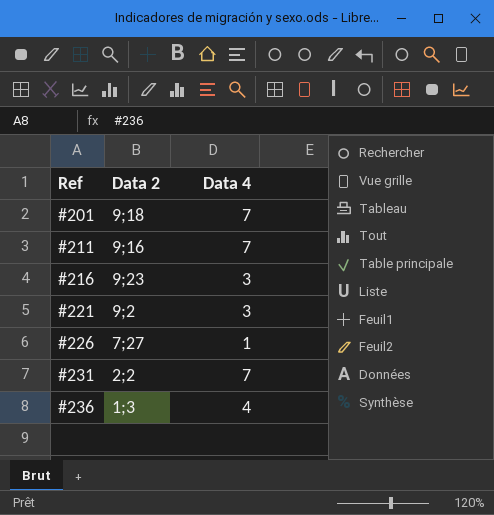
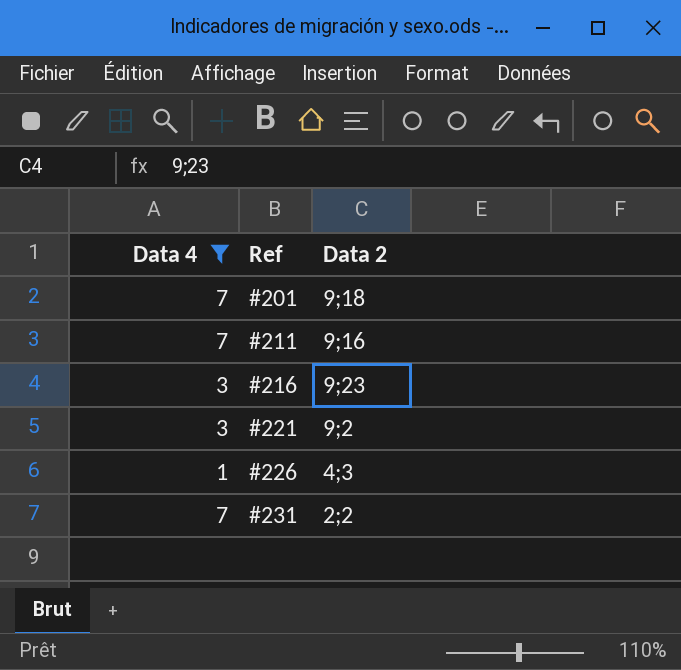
filter: none -> Data 4 != 4
column Data 4 | position: 3 -> 1
#226 | Data 2: 7;27 -> 4;3

